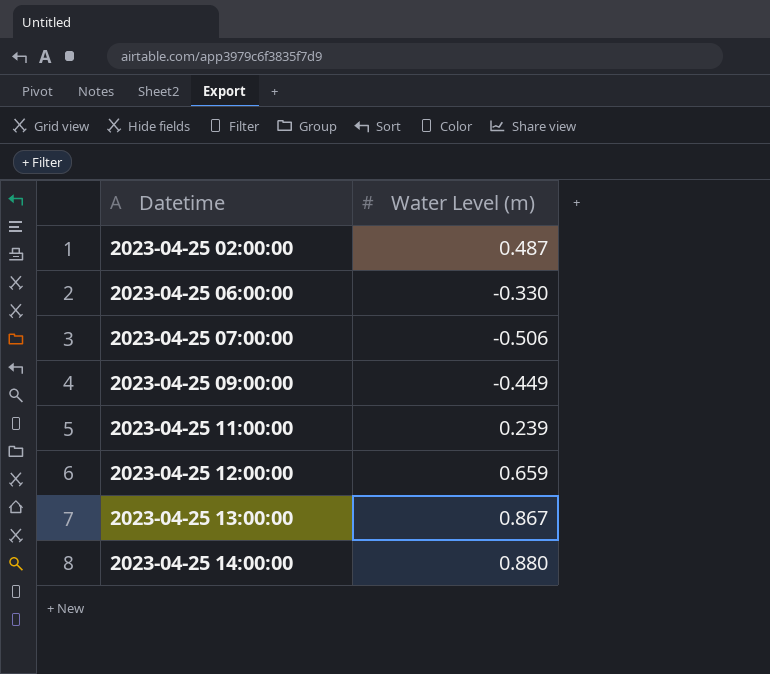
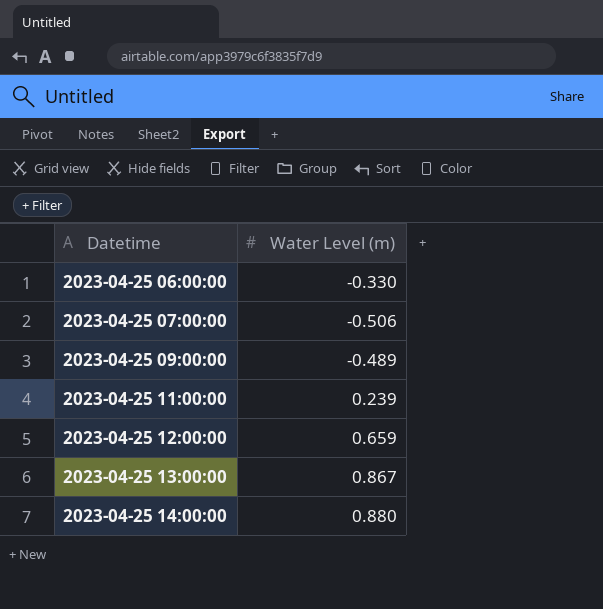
row 2023-04-25 02:00:00: 0.487 -> none
2023-04-25 09:00:00 | Water Level (m): -0.449 -> -0.489

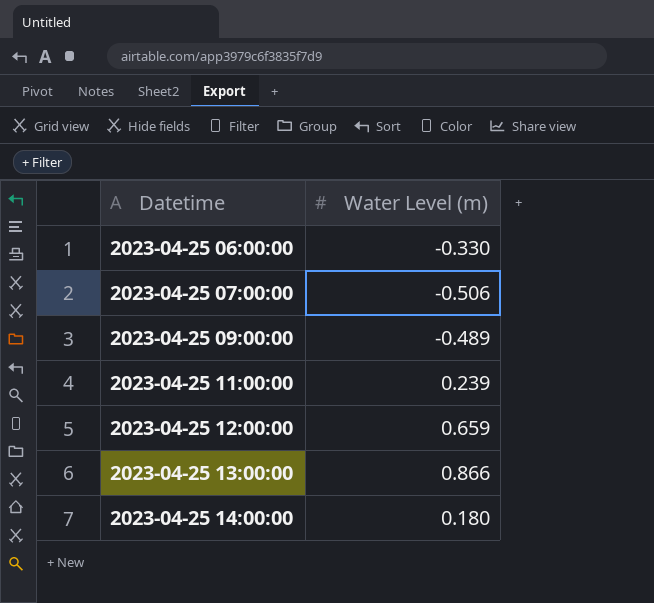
2023-04-25 13:00:00 | Water Level (m): 0.867 -> 0.866
2023-04-25 14:00:00 | Water Level (m): 0.880 -> 0.180

